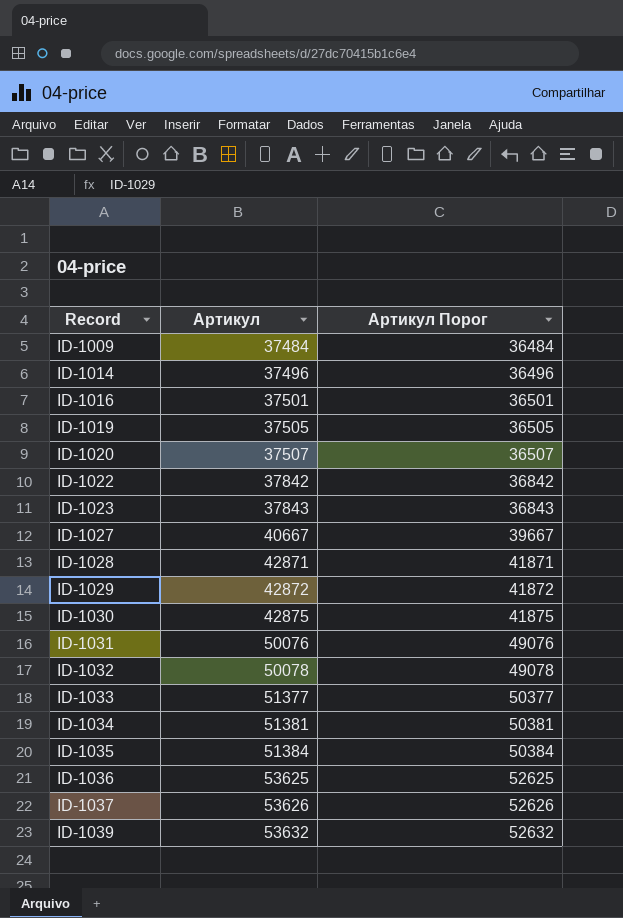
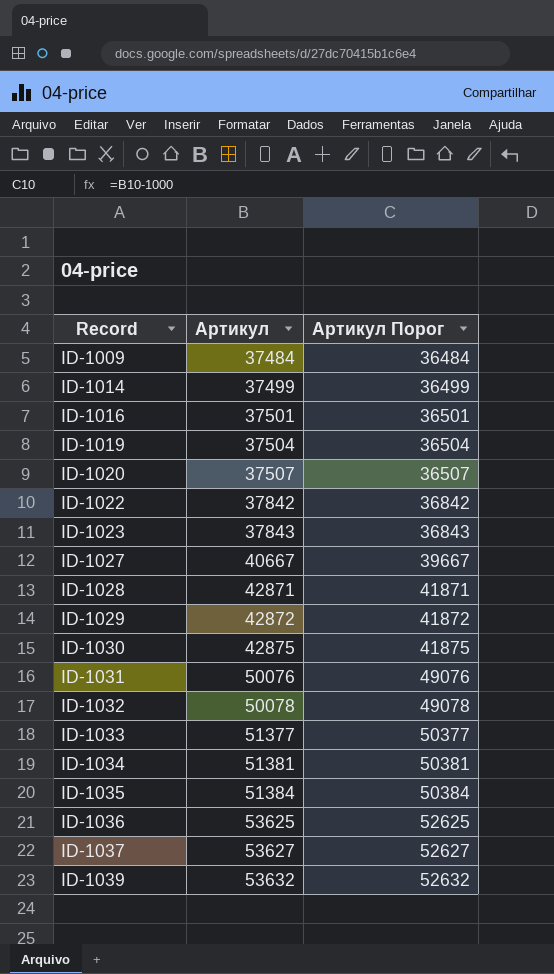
ID-1014 | Артикул: 37496 -> 37499
ID-1014 | Артикул Порог: 36496 -> 36499
ID-1019 | Артикул: 37505 -> 37504
ID-1019 | Артикул Порог: 36505 -> 36504
ID-1037 | Артикул: 53626 -> 53627
ID-1037 | Артикул Порог: 52626 -> 52627

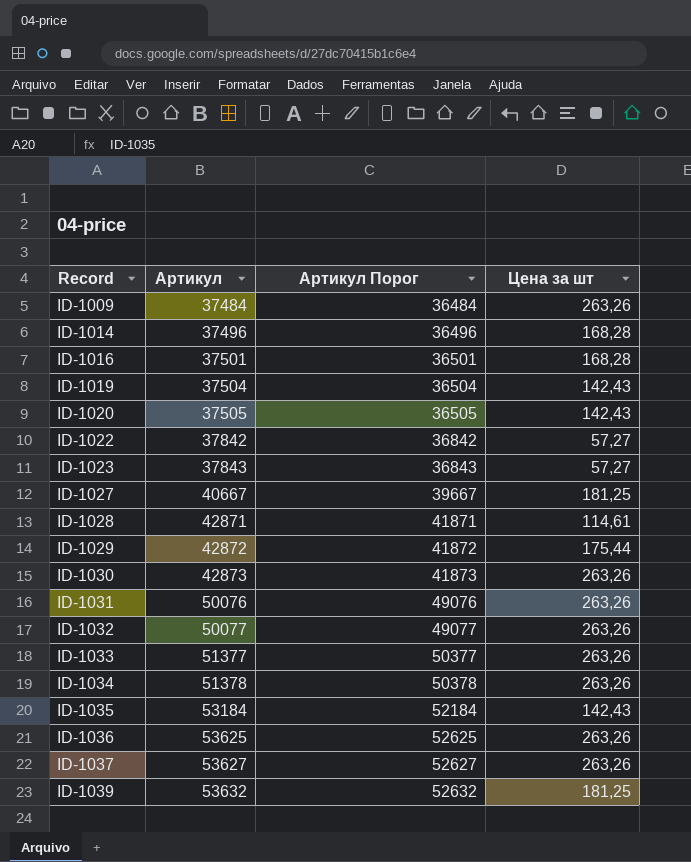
column Цена за шт | position: none -> 4
ID-1014 | Артикул: 37499 -> 37496
ID-1014 | Артикул Порог: 36499 -> 36496
ID-1020 | Артикул: 37507 -> 37505
ID-1020 | Артикул Порог: 36507 -> 36505
ID-1030 | Артикул: 42875 -> 42873
ID-1030 | Артикул Порог: 41875 -> 41873
ID-1032 | Артикул: 50078 -> 50077
ID-1032 | Артикул Порог: 49078 -> 49077
ID-1034 | Артикул: 51381 -> 51378
ID-1034 | Артикул Порог: 50381 -> 50378
ID-1035 | Артикул: 51384 -> 53184
ID-1035 | Артикул Порог: 50384 -> 52184

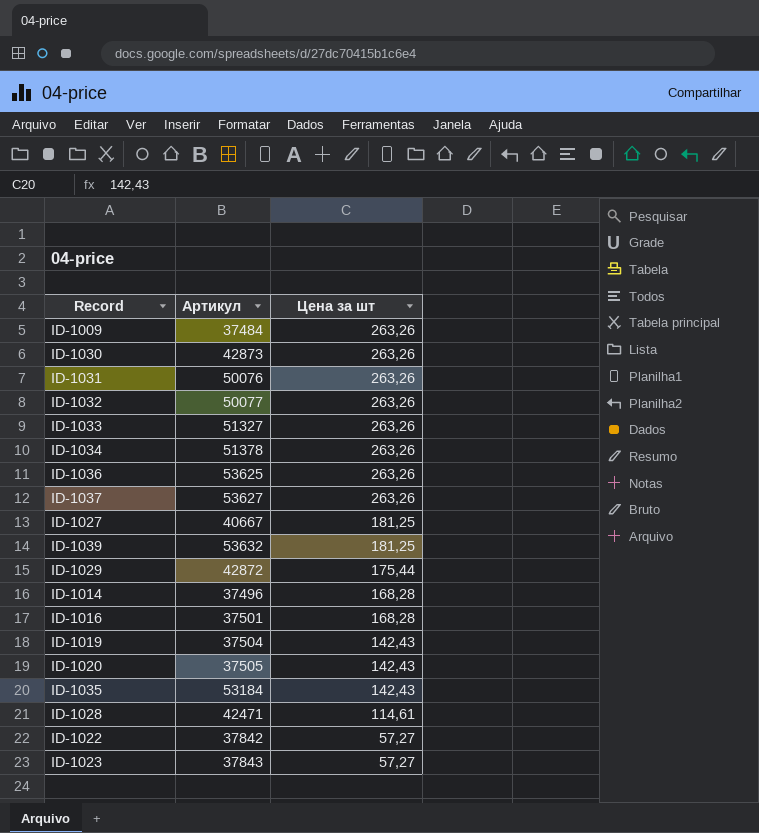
row order: Record ascending -> Цена за шт descending
column Артикул Порог | formula: [Артикул] - 1000 -> none
ID-1033 | Артикул: 51377 -> 51327
ID-1028 | Артикул: 42871 -> 42471

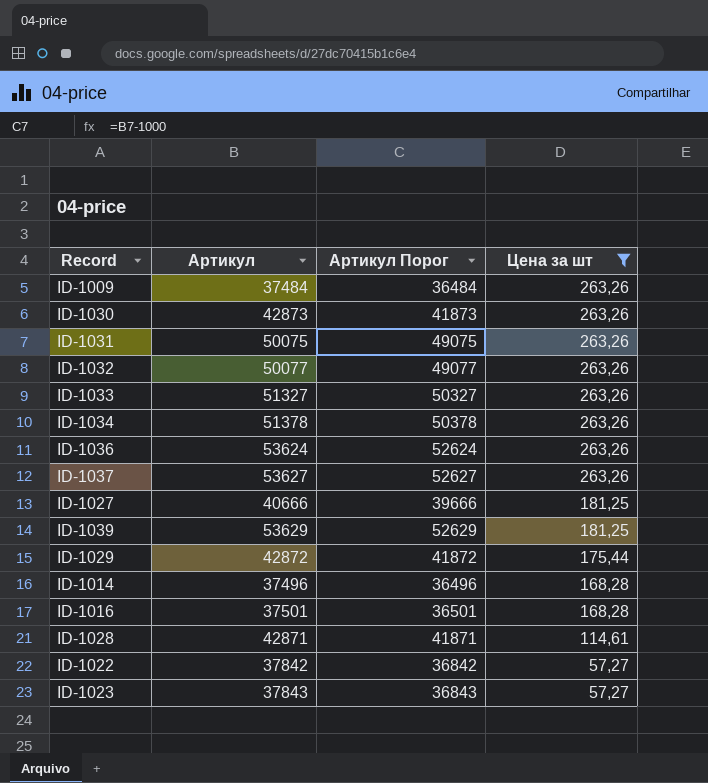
filter: none -> Цена за шт != 142,43
column Артикул Порог | formula: none -> [Артикул] - 1000
ID-1031 | Артикул: 50076 -> 50075
ID-1036 | Артикул: 53625 -> 53624
ID-1027 | Артикул: 40667 -> 40666
ID-1039 | Артикул: 53632 -> 53629
ID-1028 | Артикул: 42471 -> 42871

